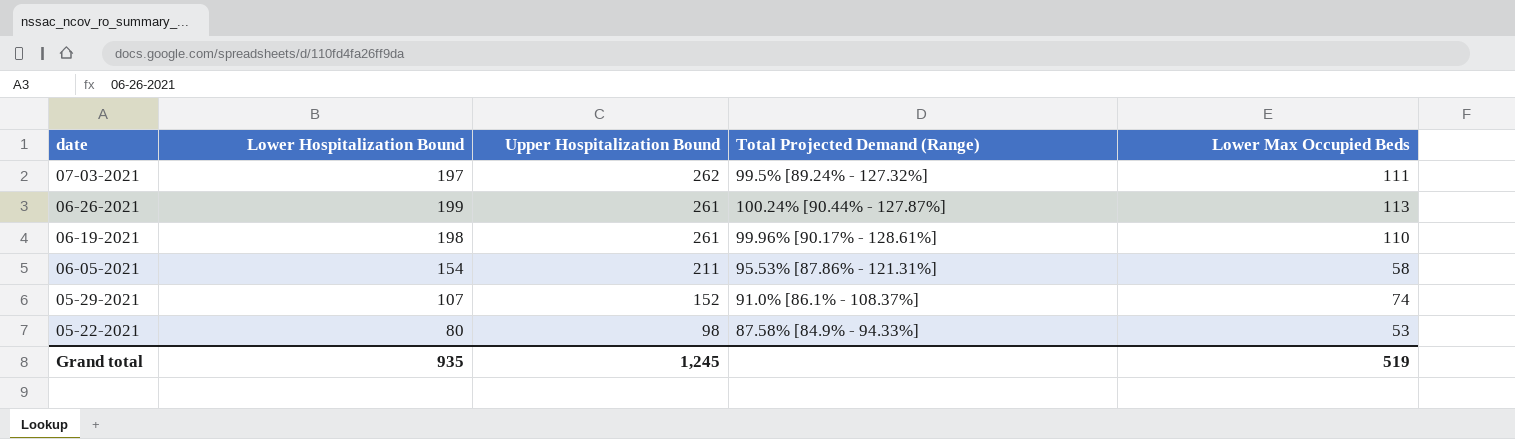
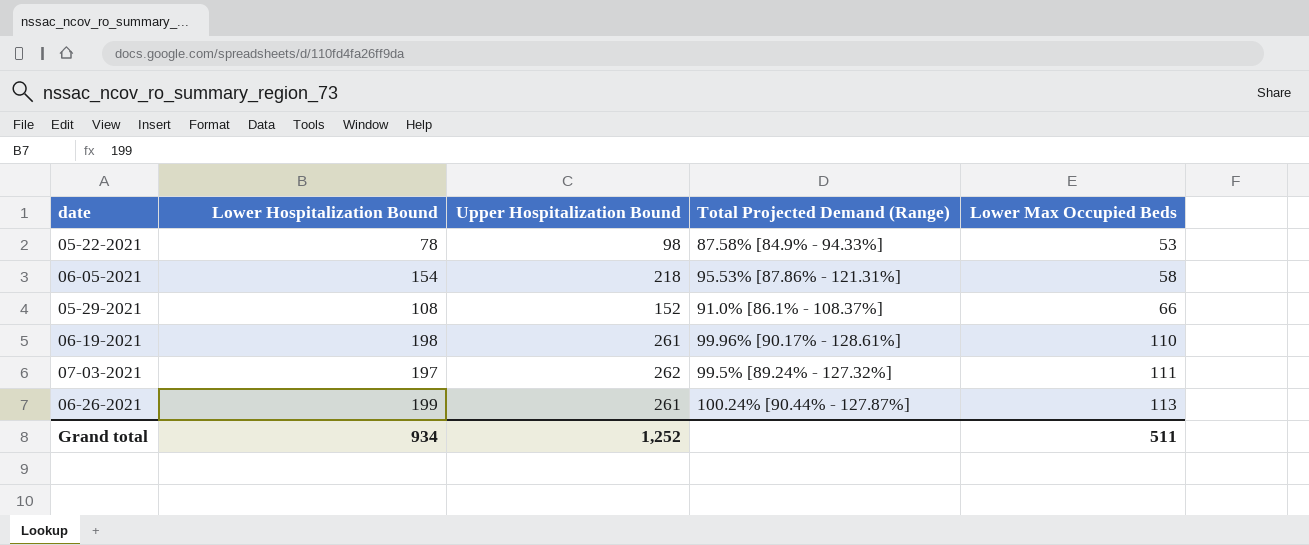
row order: date descending -> Lower Max Occupied Beds ascending
05-22-2021 | Lower Hospitalization Bound: 80 -> 78
06-05-2021 | Upper Hospitalization Bound: 211 -> 218
05-29-2021 | Lower Hospitalization Bound: 107 -> 108
05-29-2021 | Lower Max Occupied Beds: 74 -> 66
Grand total | Lower Hospitalization Bound: 935 -> 934
Grand total | Upper Hospitalization Bound: 1,245 -> 1,252
Grand total | Lower Max Occupied Beds: 519 -> 511

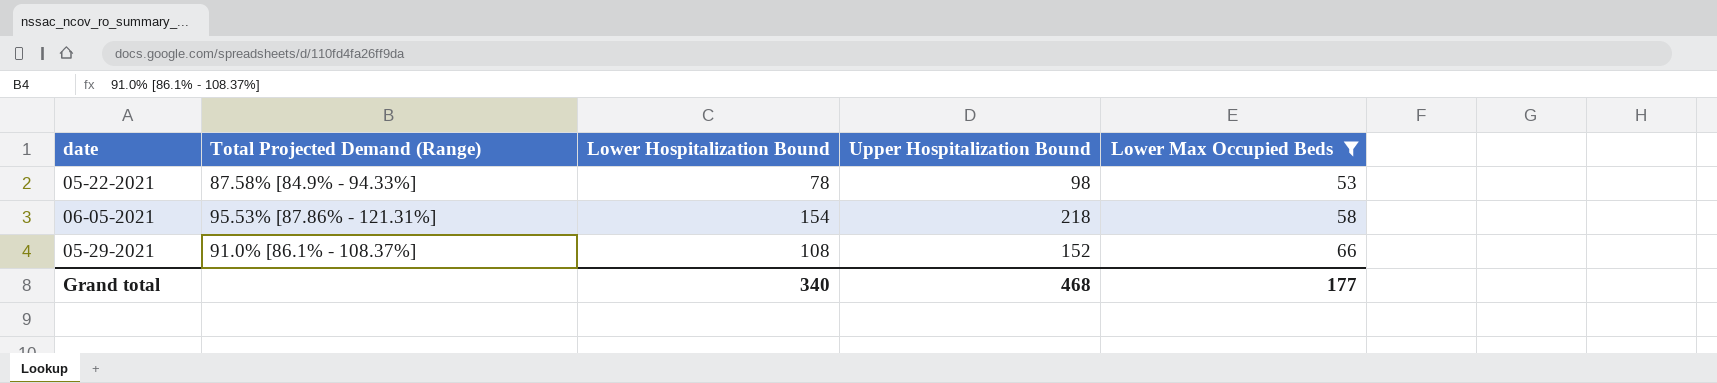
filter: none -> Lower Max Occupied Beds <= 66
column Total Projected Demand (Range) | position: 4 -> 2
Grand total | Lower Hospitalization Bound: 934 -> 340
Grand total | Upper Hospitalization Bound: 1,252 -> 468
Grand total | Lower Max Occupied Beds: 511 -> 177

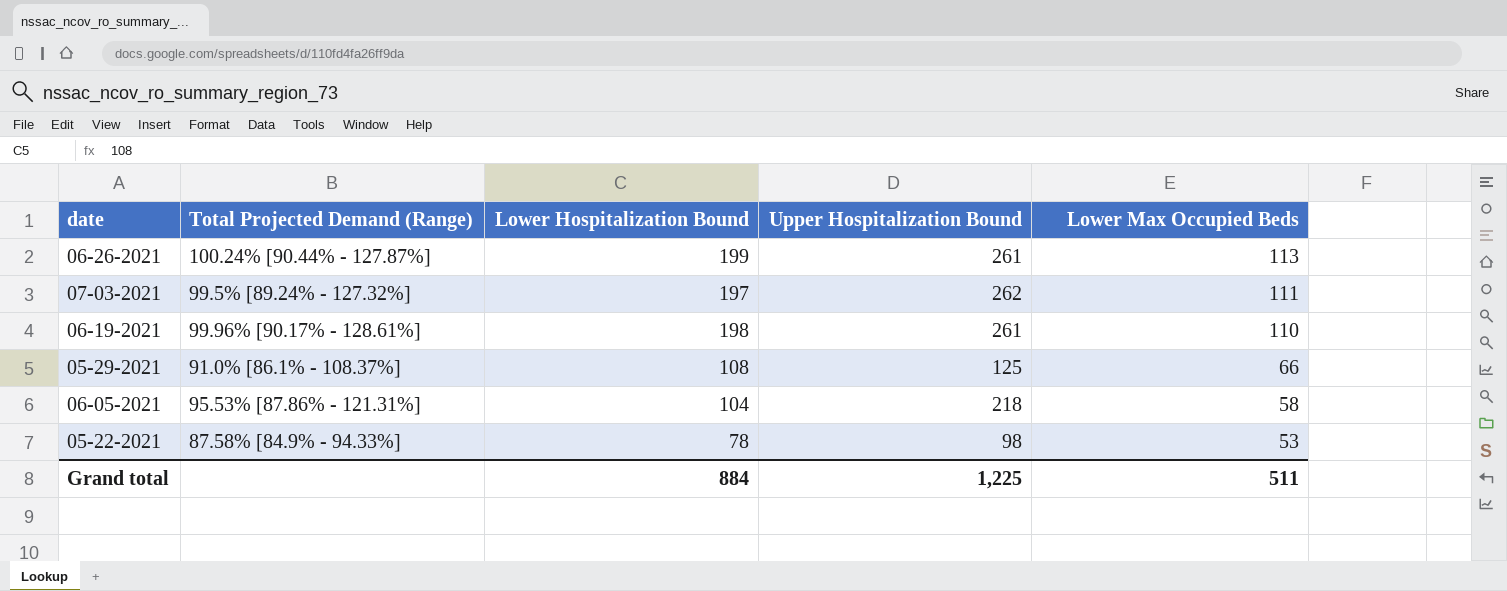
filter: Lower Max Occupied Beds <= 66 -> none
row order: Lower Max Occupied Beds ascending -> Lower Max Occupied Beds descending
05-29-2021 | Upper Hospitalization Bound: 152 -> 125
06-05-2021 | Lower Hospitalization Bound: 154 -> 104
Grand total | Lower Hospitalization Bound: 340 -> 884
Grand total | Upper Hospitalization Bound: 468 -> 1,225
Grand total | Lower Max Occupied Beds: 177 -> 511

